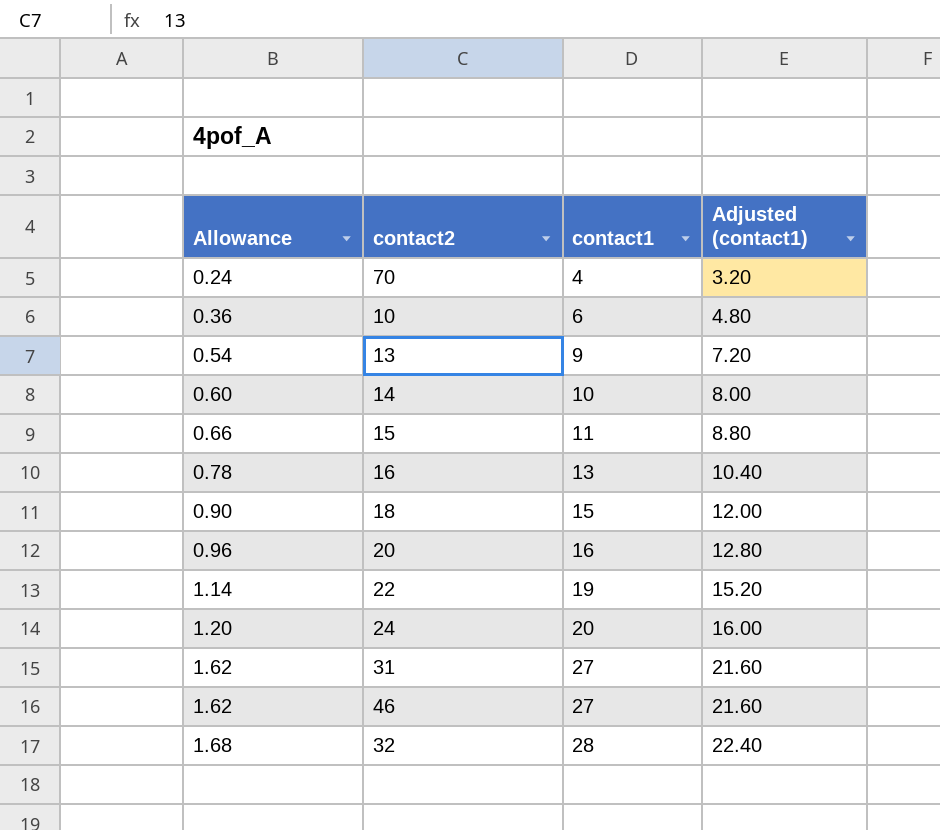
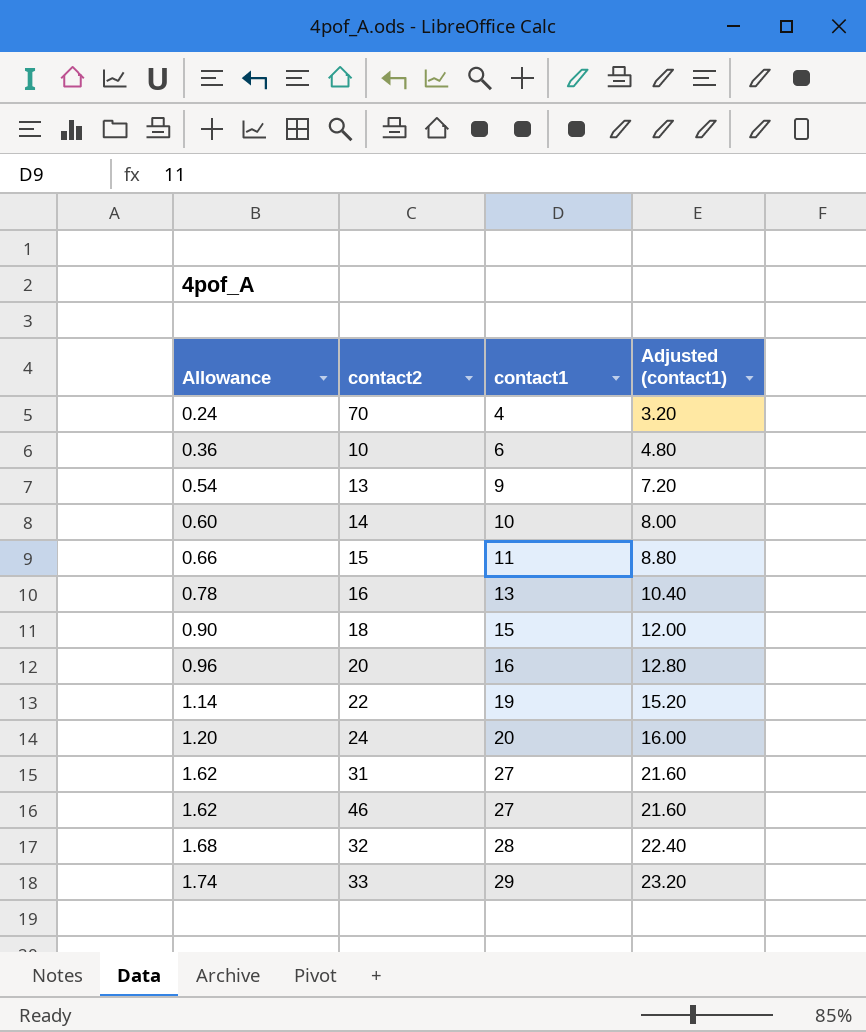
row 33: none -> 1.74 | 29 | 23.20

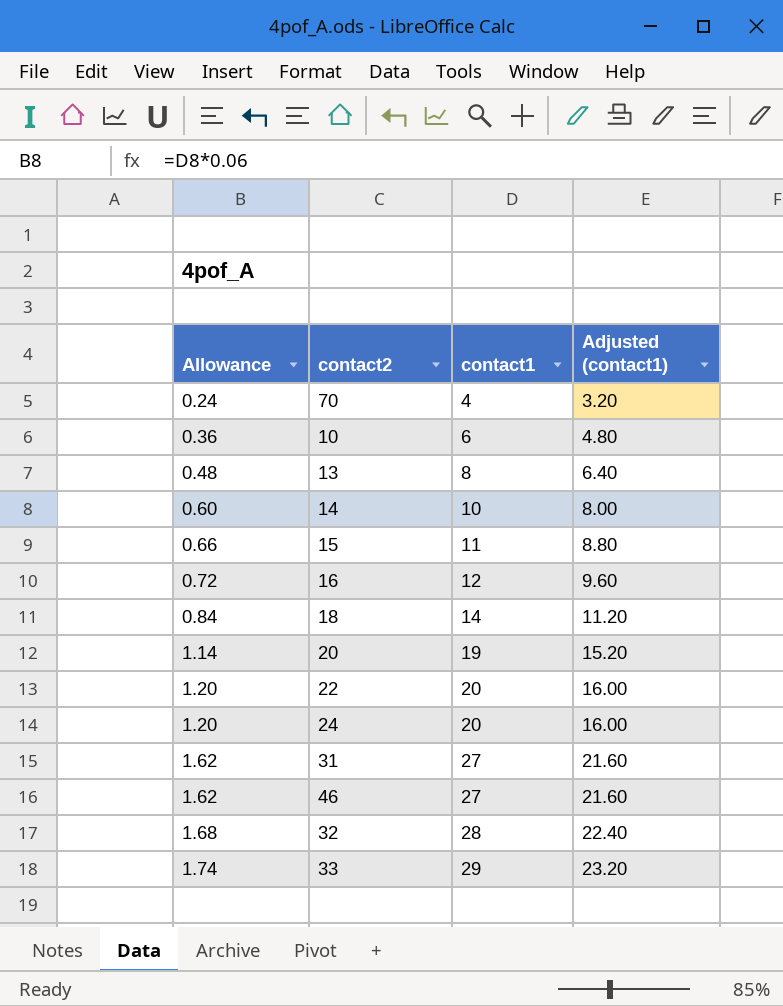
13 | Allowance: 0.54 -> 0.48
13 | contact1: 9 -> 8
13 | Adjusted (contact1): 7.20 -> 6.40
16 | Allowance: 0.78 -> 0.72
16 | contact1: 13 -> 12
16 | Adjusted (contact1): 10.40 -> 9.60
18 | Allowance: 0.90 -> 0.84
18 | contact1: 15 -> 14
18 | Adjusted (contact1): 12.00 -> 11.20
20 | Allowance: 0.96 -> 1.14
20 | contact1: 16 -> 19
20 | Adjusted (contact1): 12.80 -> 15.20
22 | Allowance: 1.14 -> 1.20
22 | contact1: 19 -> 20
22 | Adjusted (contact1): 15.20 -> 16.00

